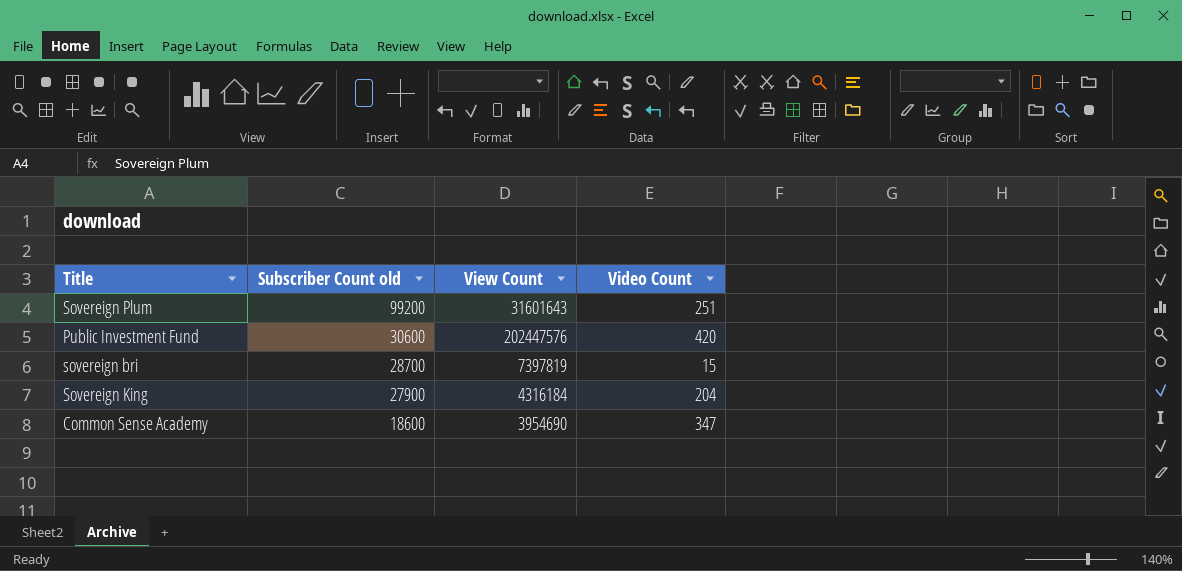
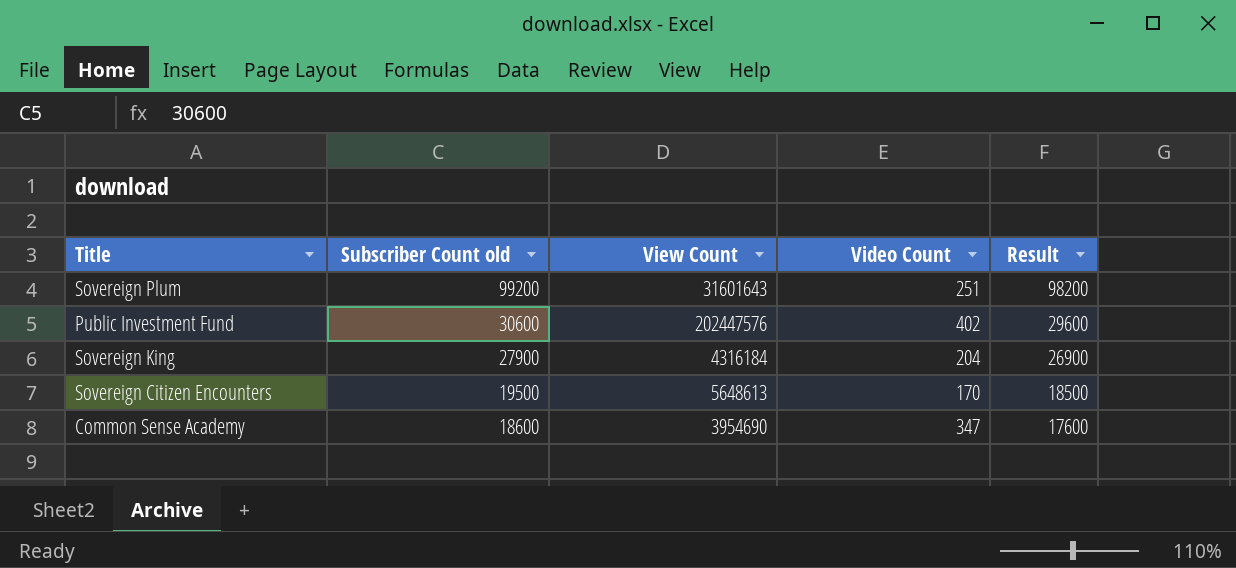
column Result | formula: none -> [Subscriber Count old] - 1000
row sovereign bri: 28700 | 7397819 | 15 -> none
Public Investment Fund | Video Count: 420 -> 402
row Sovereign Citizen Encounters: none -> 19500 | 5648613 | 170 | 18500

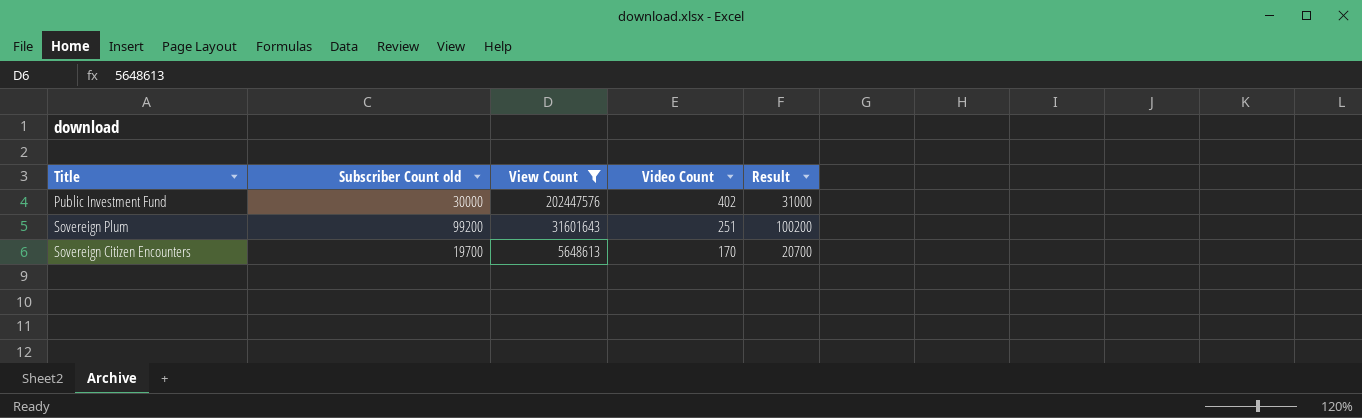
filter: none -> View Count >= 5648613
row order: Subscriber Count old descending -> View Count descending
column Result | formula: [Subscriber Count old] - 1000 -> [Subscriber Count old] + 1000
Public Investment Fund | Subscriber Count old: 30600 -> 30000
Sovereign Citizen Encounters | Subscriber Count old: 19500 -> 19700

